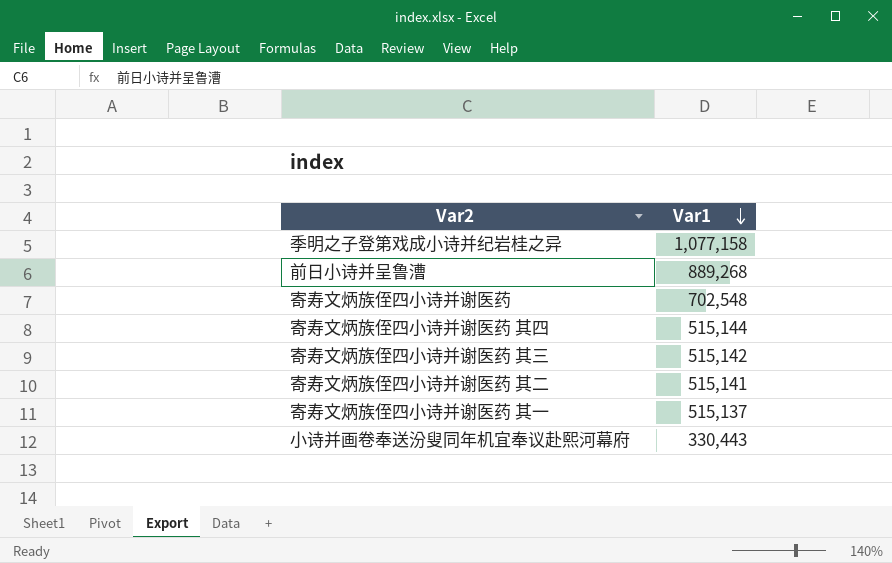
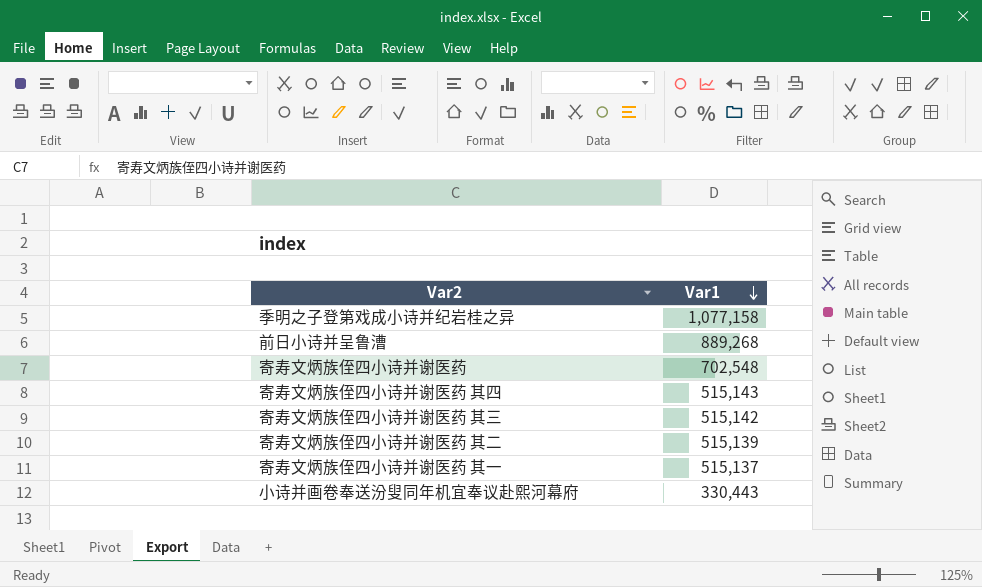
寄寿文炳族侄四小诗并谢医药 其四 | Var1: 515,144 -> 515,143
寄寿文炳族侄四小诗并谢医药 其二 | Var1: 515,141 -> 515,139

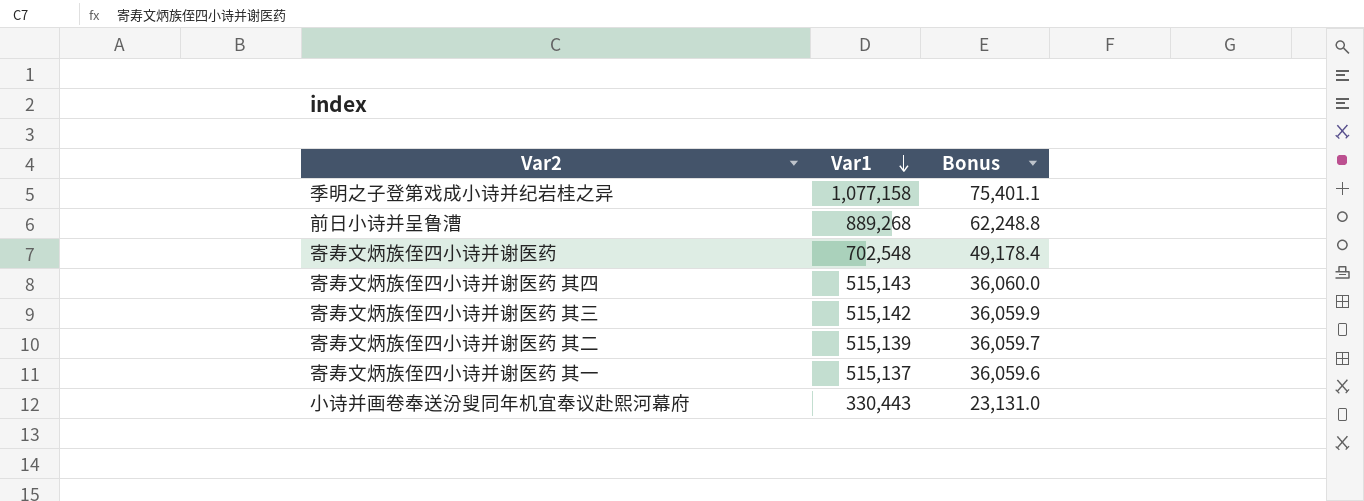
column Bonus | formula: none -> [Var1] * 0.07

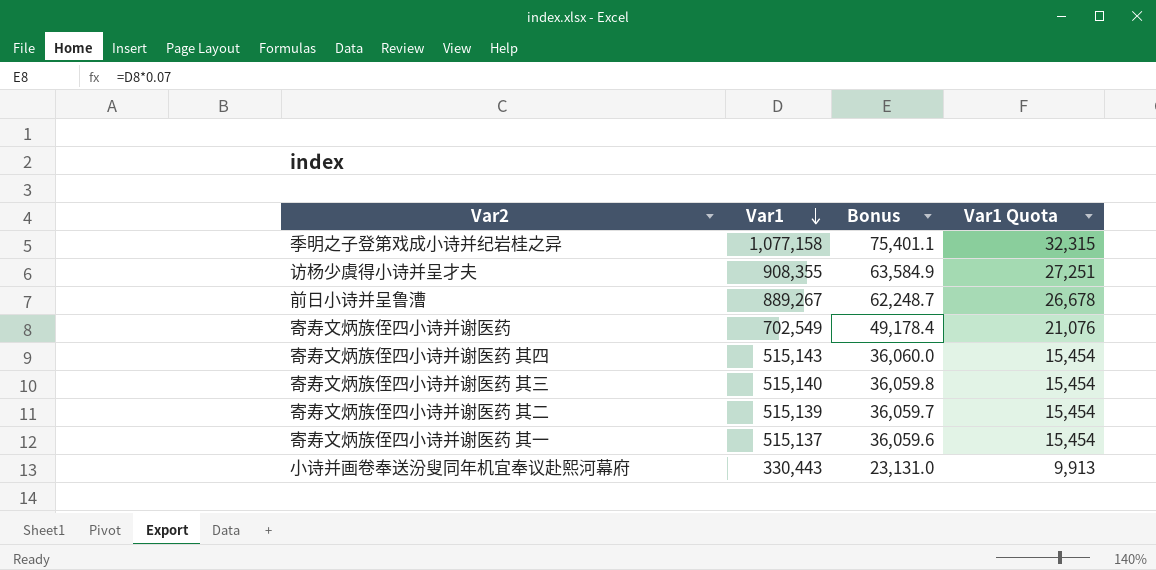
column Var1 Quota | formula: none -> [Var1] * 0.03
row 访杨少虞得小诗并呈才夫: none -> 908,355 | 63,584.9 | 27,251
前日小诗并呈鲁漕 | Var1: 889,268 -> 889,267
前日小诗并呈鲁漕 | Bonus: 62,248.8 -> 62,248.7
寄寿文炳族侄四小诗并谢医药 | Var1: 702,548 -> 702,549
寄寿文炳族侄四小诗并谢医药 其三 | Var1: 515,142 -> 515,140
寄寿文炳族侄四小诗并谢医药 其三 | Bonus: 36,059.9 -> 36,059.8

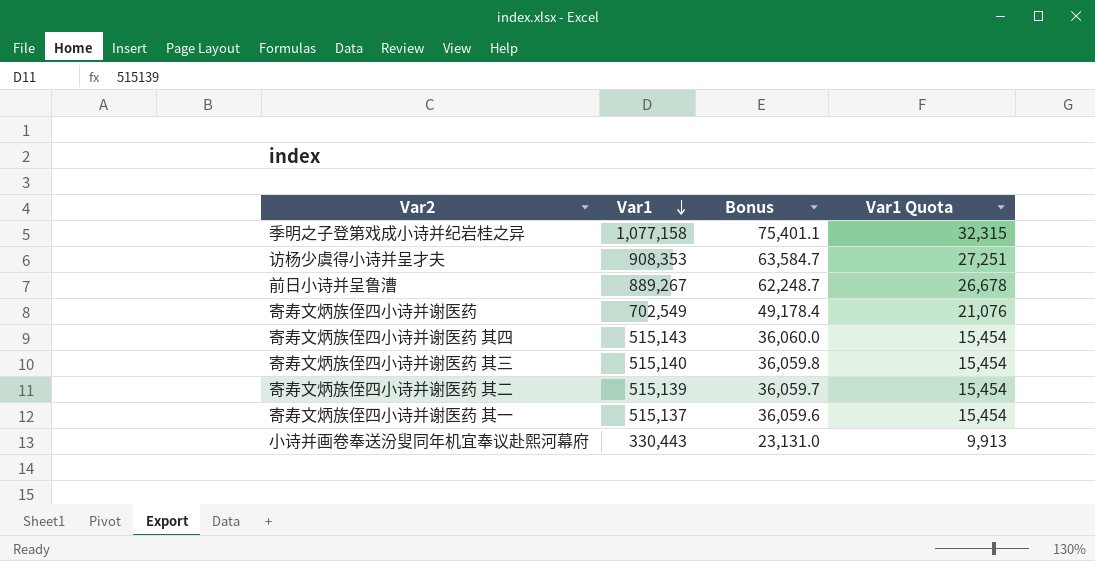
访杨少虞得小诗并呈才夫 | Var1: 908,355 -> 908,353
访杨少虞得小诗并呈才夫 | Bonus: 63,584.9 -> 63,584.7

